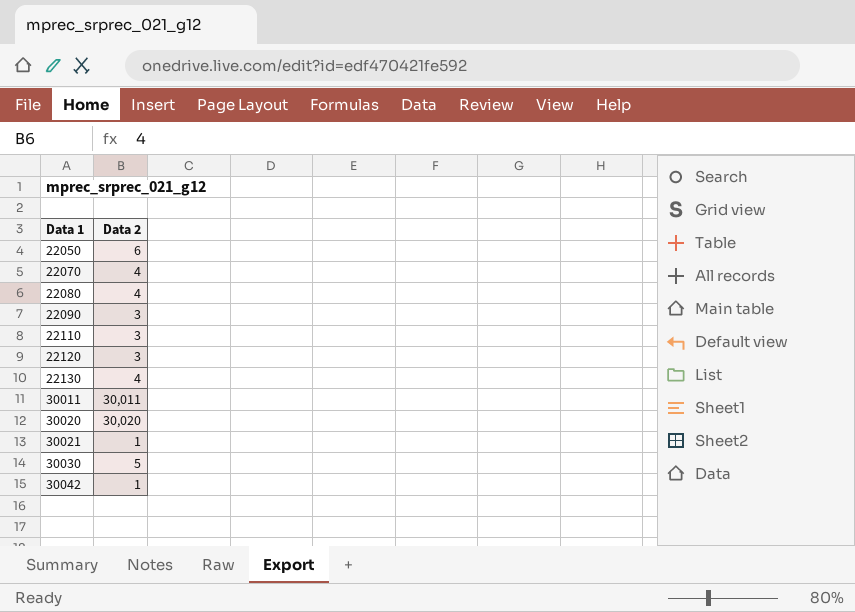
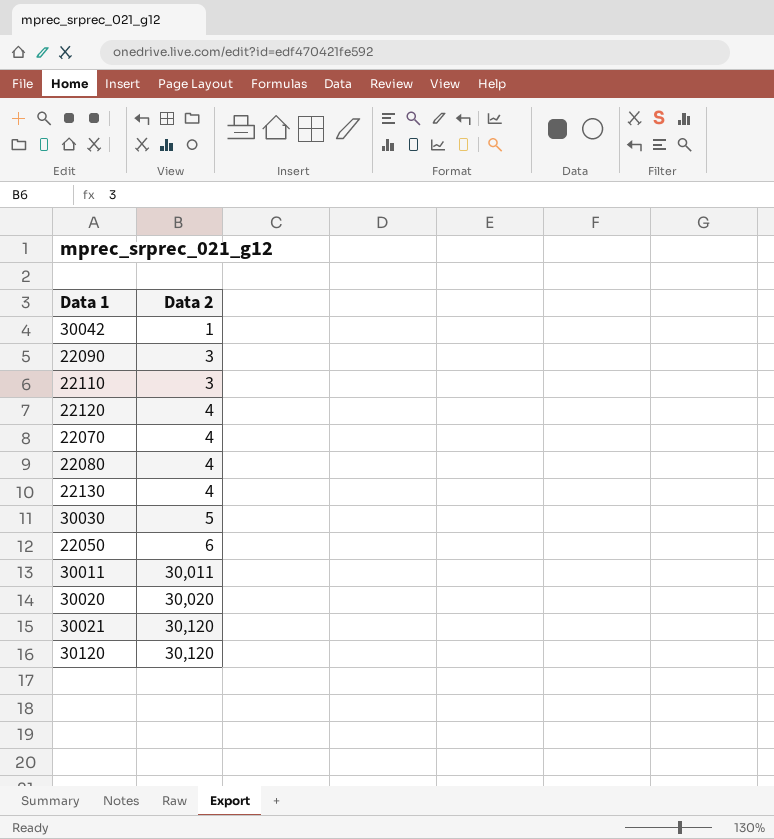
row order: Data 1 ascending -> Data 2 ascending
22120 | Data 2: 3 -> 4
30021 | Data 2: 1 -> 30,120
row 30120: none -> 30,120

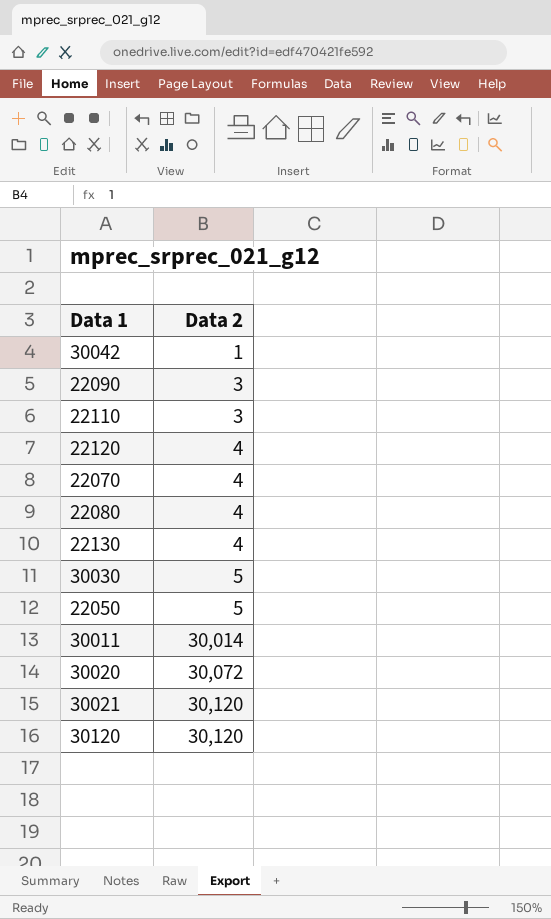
22050 | Data 2: 6 -> 5
30011 | Data 2: 30,011 -> 30,014
30020 | Data 2: 30,020 -> 30,072

